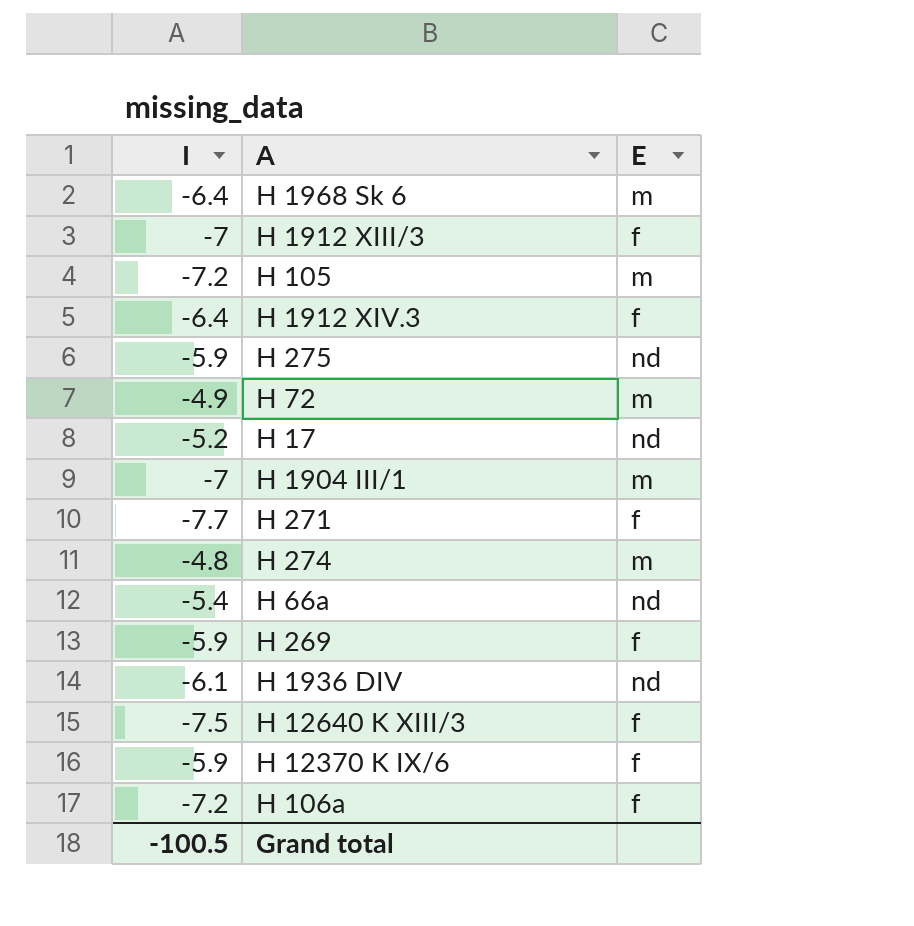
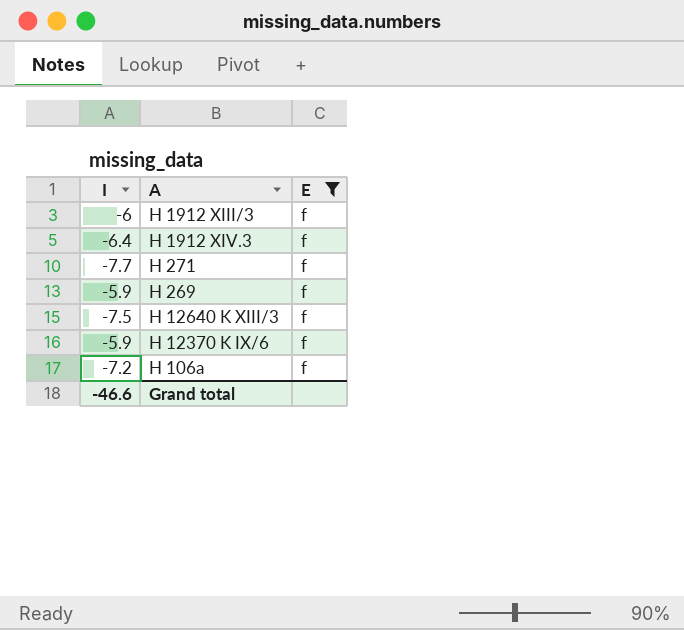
filter: none -> E = f
H 1912 XIII/3 | I: -7 -> -6
Grand total | I: -100.5 -> -46.6

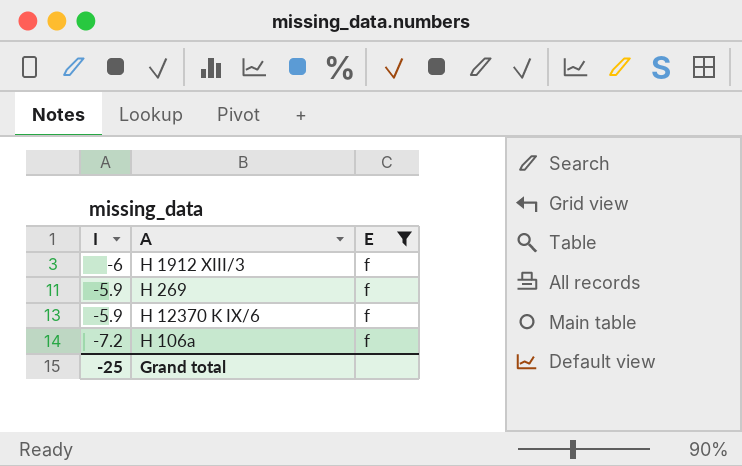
row H 1912 XIV.3: -6.4 | f -> none
row H 271: -7.7 | f -> none
row H 12640 K XIII/3: -7.5 | f -> none
Grand total | I: -46.6 -> -25

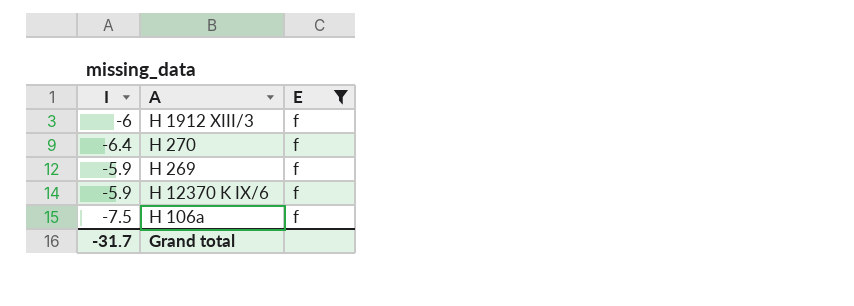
row H 270: none -> -6.4 | f
H 106a | I: -7.2 -> -7.5
Grand total | I: -25 -> -31.7

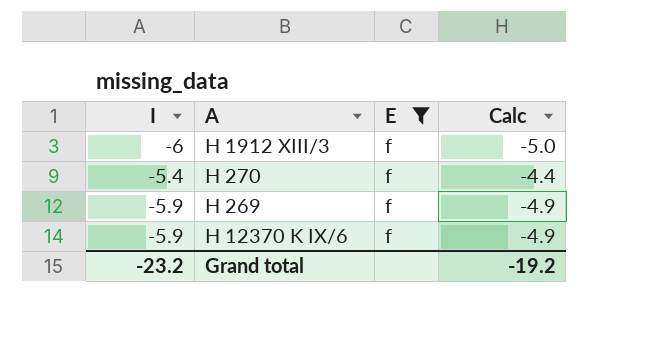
column Calc | formula: none -> [I] + 1
row H 106a: -7.5 | f -> none
H 270 | I: -6.4 -> -5.4
Grand total | I: -31.7 -> -23.2

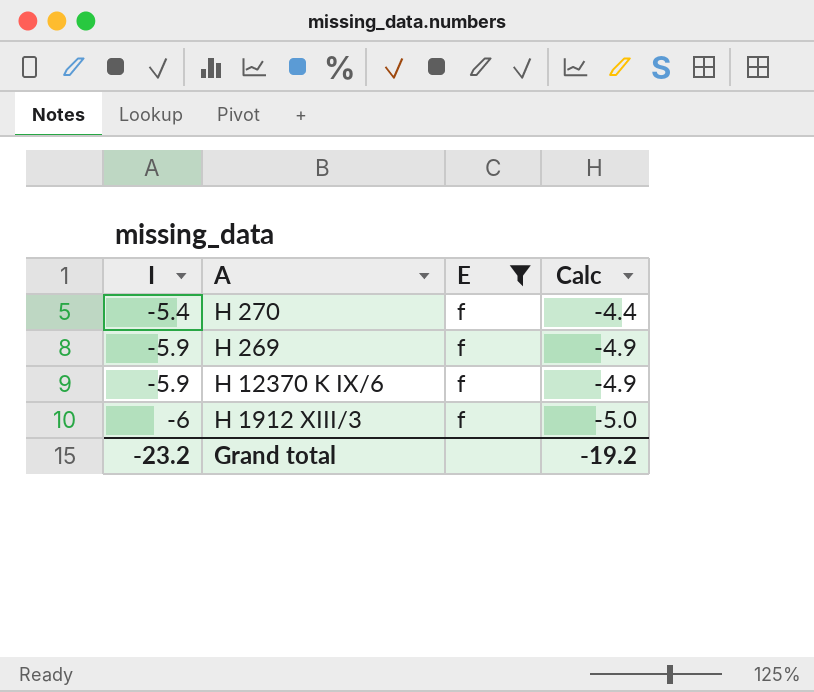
row order: none -> I descending

